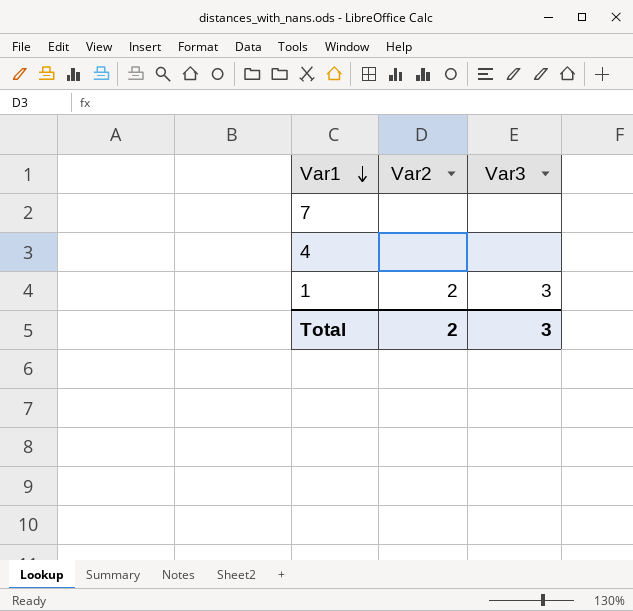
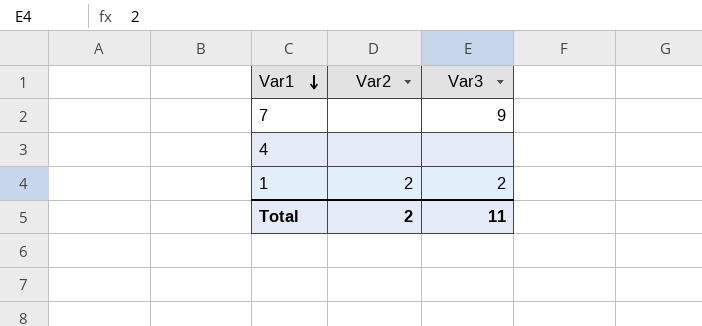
7 | Var3: none -> 9
1 | Var3: 3 -> 2
Total | Var3: 3 -> 11

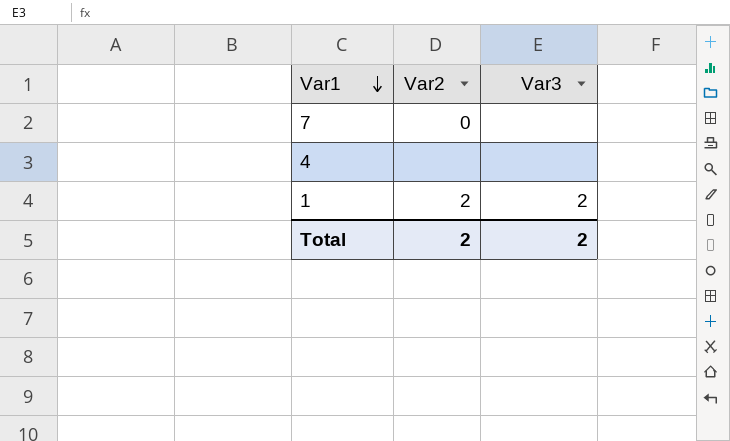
7 | Var2: none -> 0
7 | Var3: 9 -> none
Total | Var3: 11 -> 2

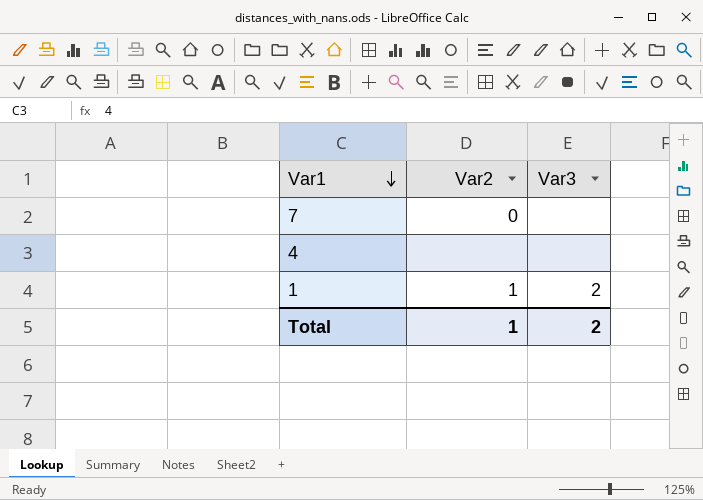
1 | Var2: 2 -> 1
Total | Var2: 2 -> 1

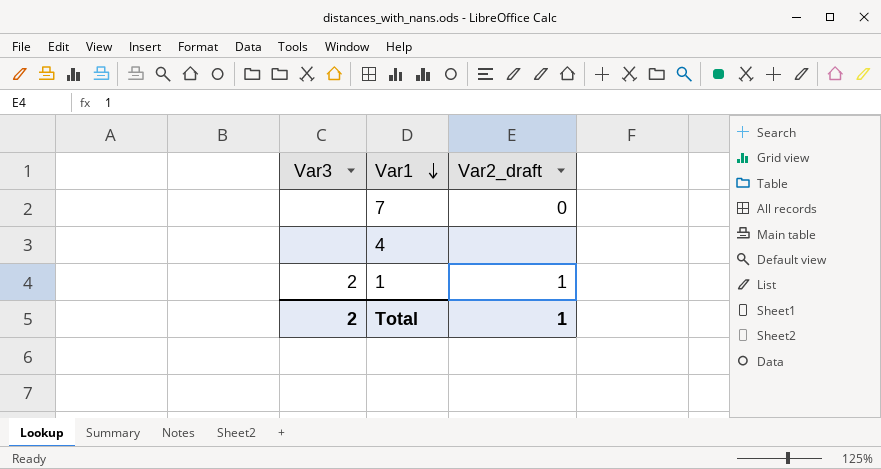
column Var3 | position: 3 -> 1
column name: Var2 -> Var2_draft

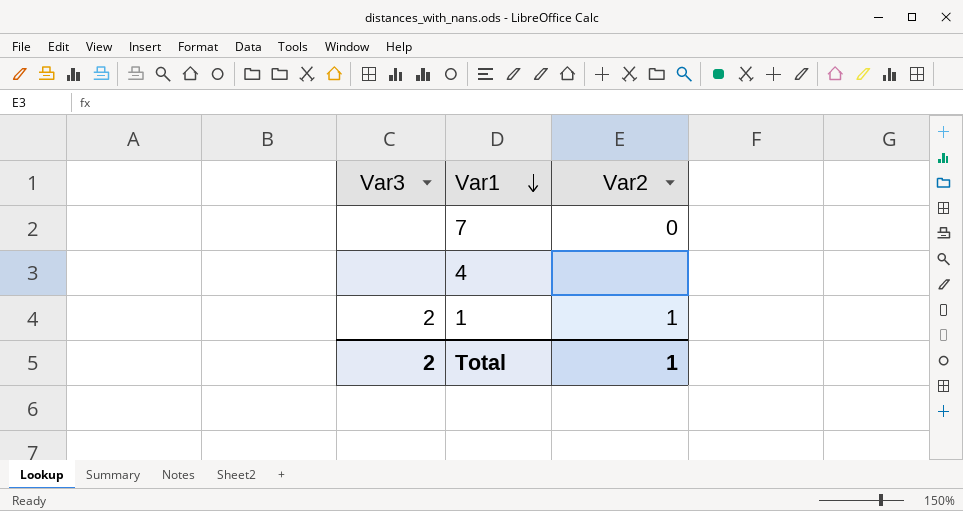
column name: Var2_draft -> Var2

